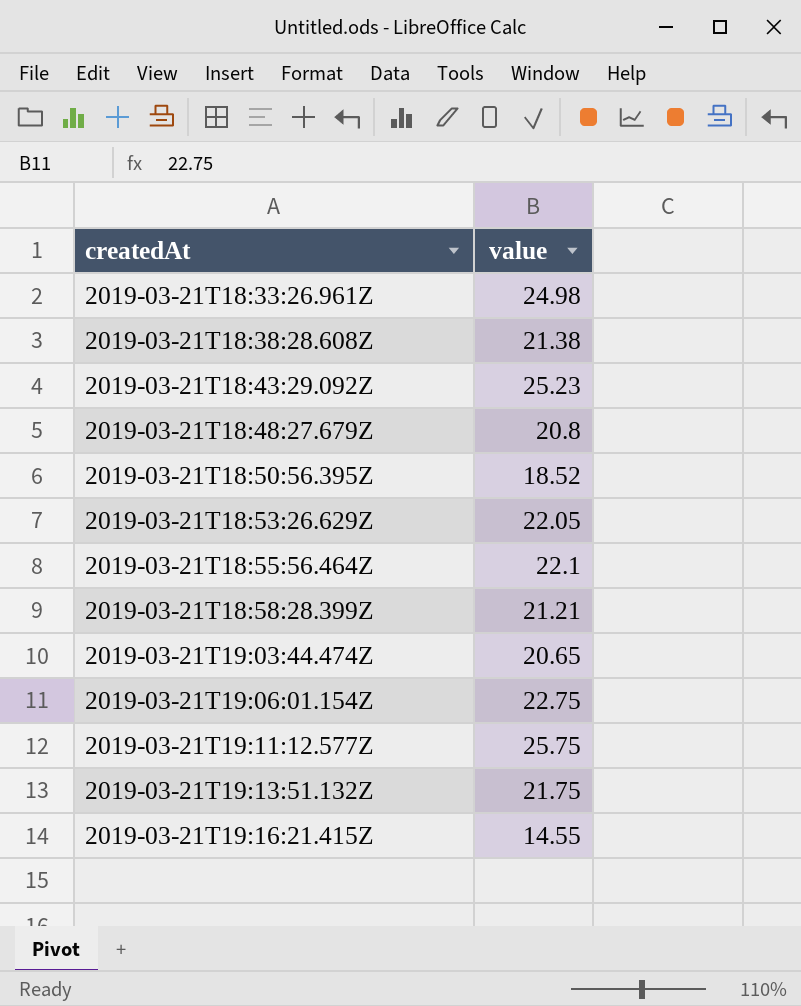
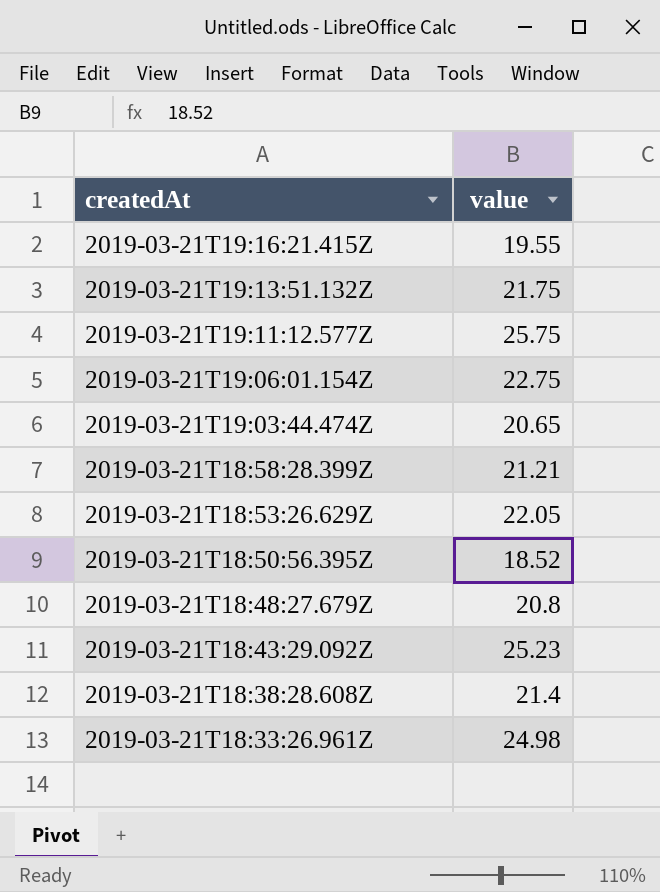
row order: createdAt ascending -> createdAt descending
row 2019-03-21T18:55:56.464Z: 22.1 -> none
2019-03-21T19:16:21.415Z | value: 14.55 -> 19.55
2019-03-21T18:38:28.608Z | value: 21.38 -> 21.4

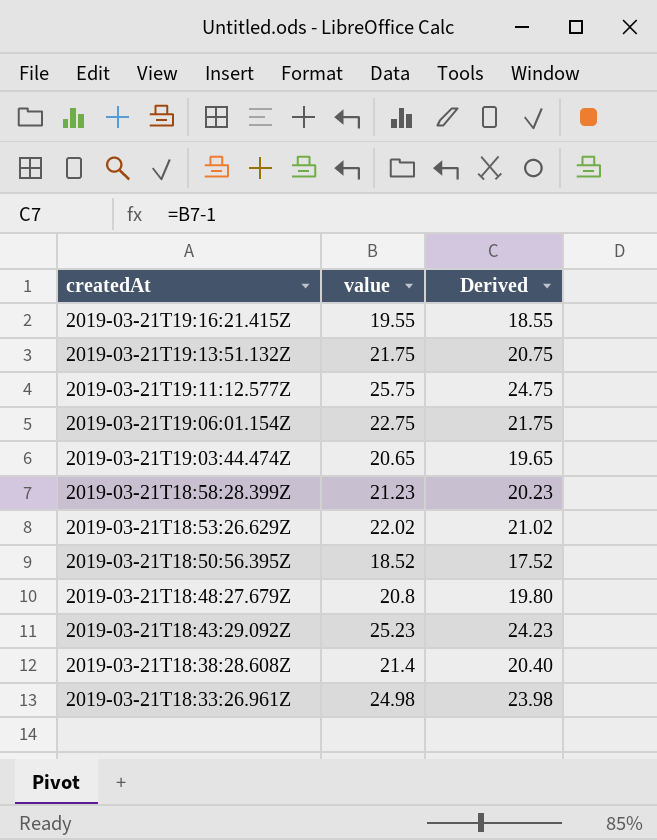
column Derived | formula: none -> [value] - 1
2019-03-21T18:58:28.399Z | value: 21.21 -> 21.23
2019-03-21T18:53:26.629Z | value: 22.05 -> 22.02

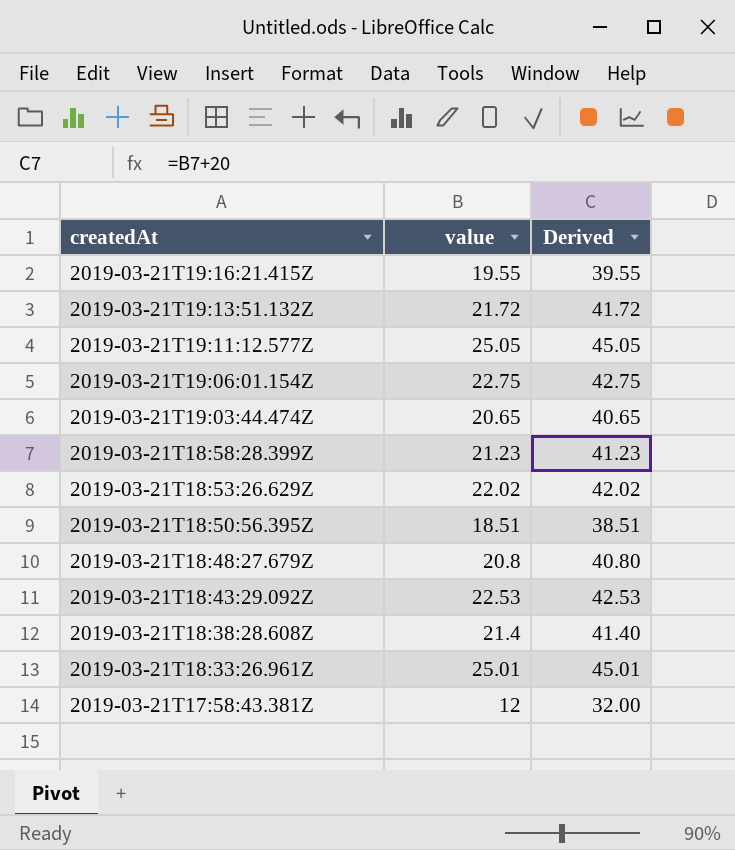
column Derived | formula: [value] - 1 -> [value] + 20
2019-03-21T19:13:51.132Z | value: 21.75 -> 21.72
2019-03-21T19:11:12.577Z | value: 25.75 -> 25.05
2019-03-21T18:50:56.395Z | value: 18.52 -> 18.51
2019-03-21T18:43:29.092Z | value: 25.23 -> 22.53
2019-03-21T18:33:26.961Z | value: 24.98 -> 25.01
row 2019-03-21T17:58:43.381Z: none -> 12 | 32.00

